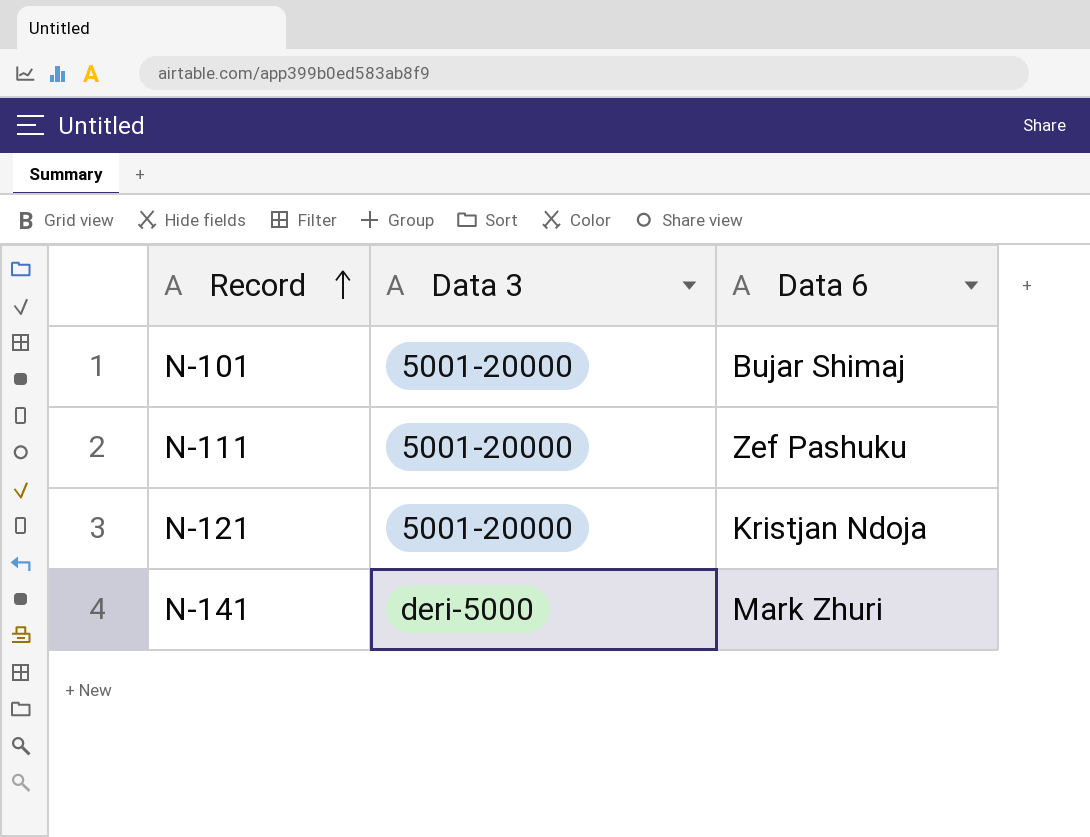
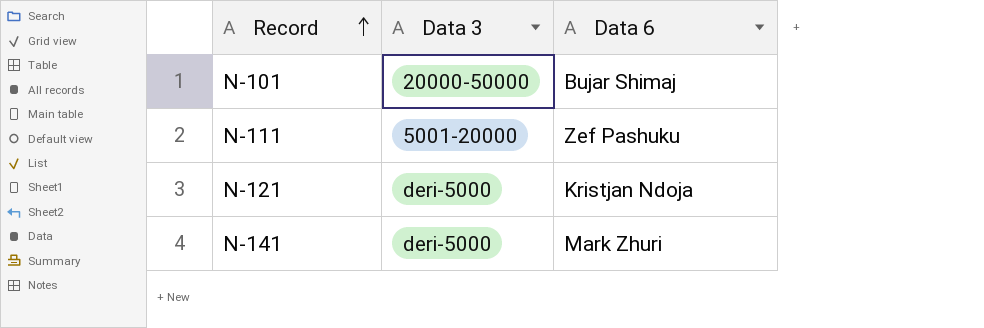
N-101 | Data 3: 5001-20000 -> 20000-50000
N-121 | Data 3: 5001-20000 -> deri-5000

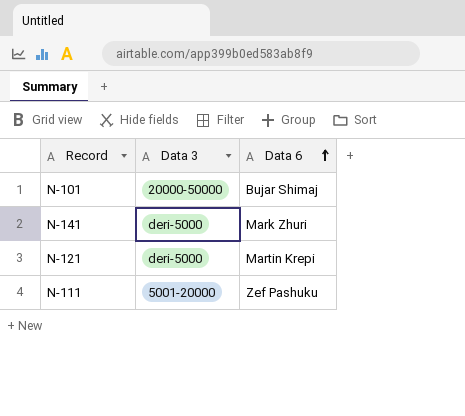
row order: Record ascending -> Data 6 ascending
N-121 | Data 6: Kristjan Ndoja -> Martin Krepi

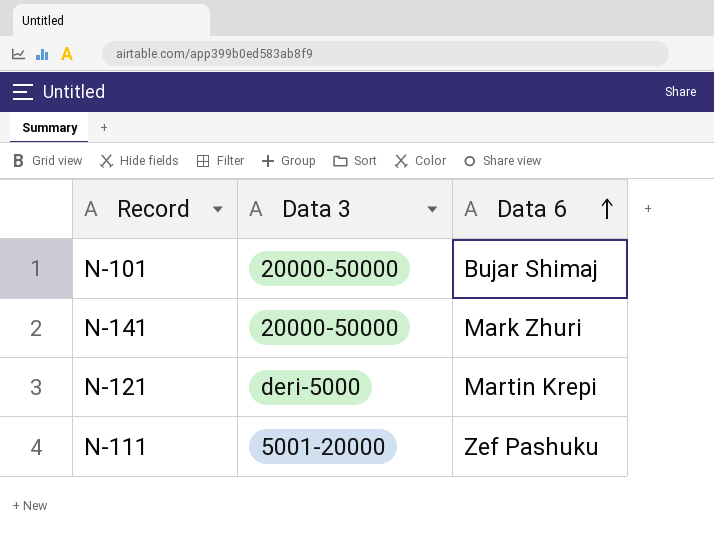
N-141 | Data 3: deri-5000 -> 20000-50000

